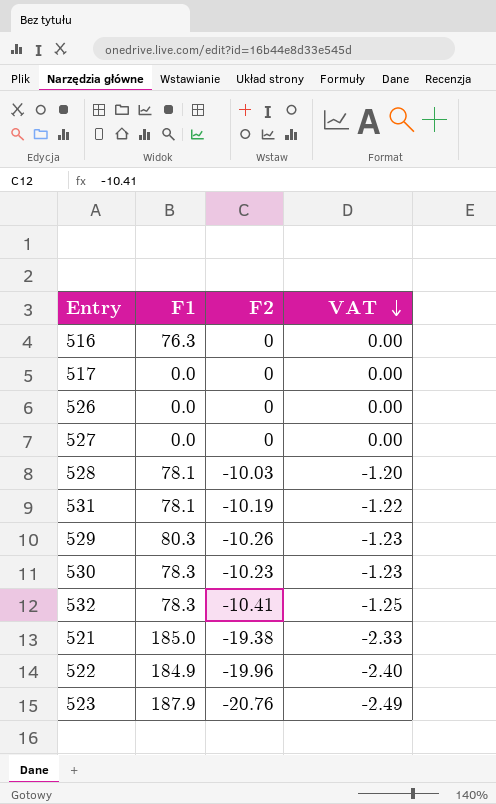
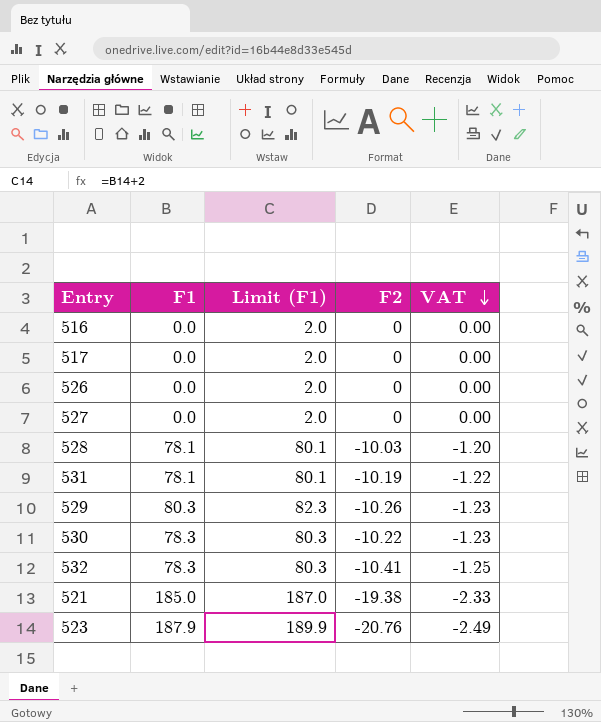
column Limit (F1) | formula: none -> [F1] + 2
row 522: 184.9 | -19.96 | -2.40 -> none
516 | F1: 76.3 -> 0.0
530 | F2: -10.23 -> -10.22

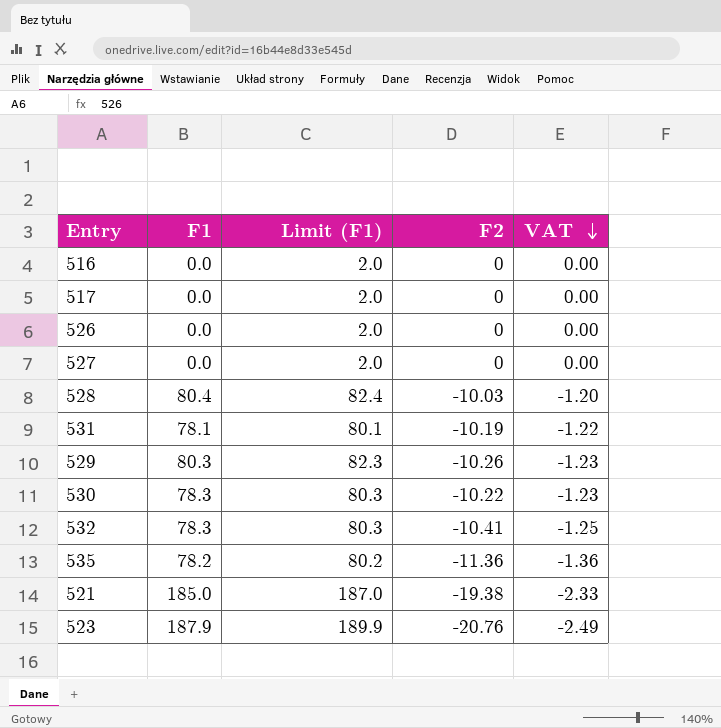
528 | F1: 78.1 -> 80.4
528 | Limit (F1): 80.1 -> 82.4
row 535: none -> 78.2 | 80.2 | -11.36 | -1.36

